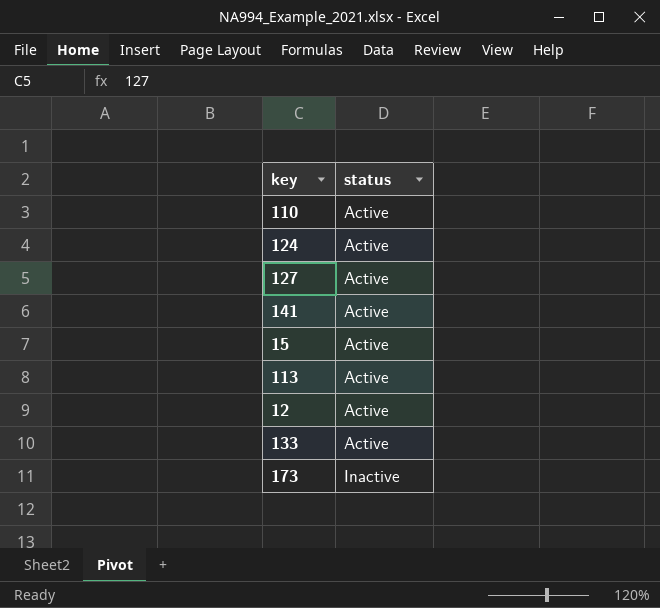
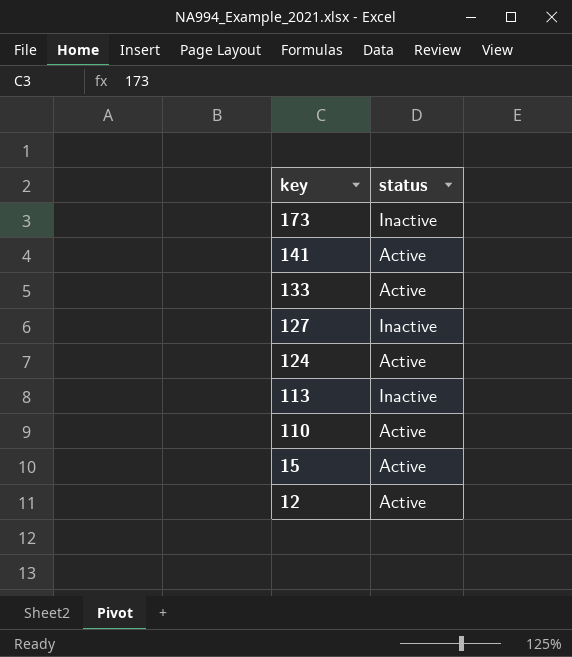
row order: status ascending -> key descending
127 | status: Active -> Inactive
113 | status: Active -> Inactive

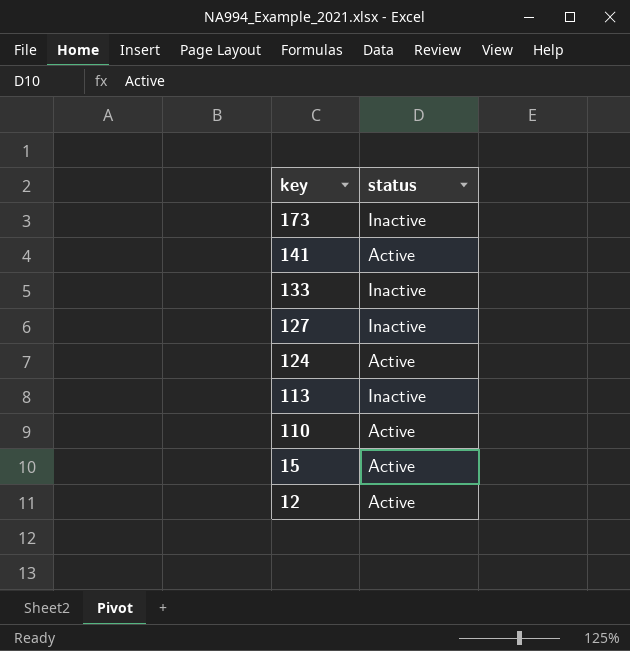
133 | status: Active -> Inactive

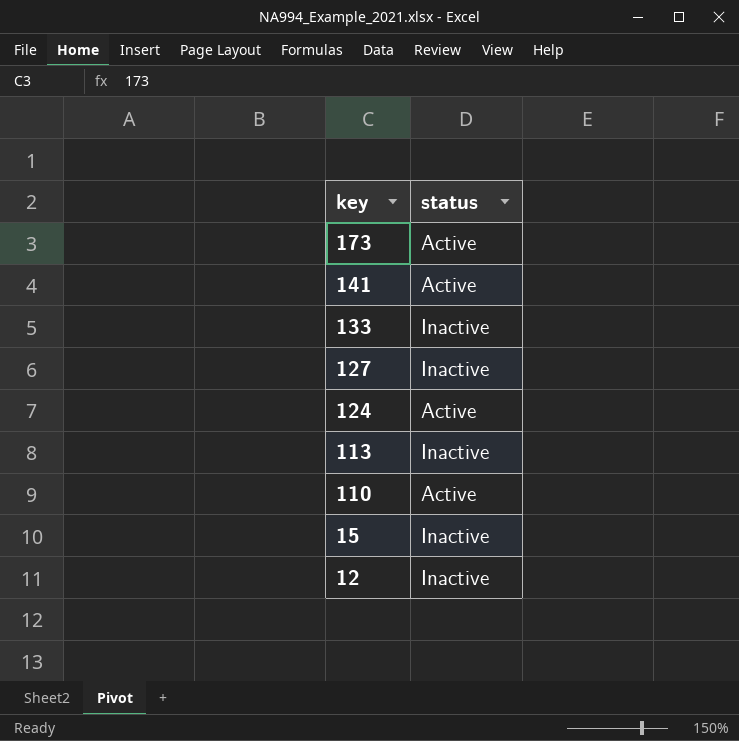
173 | status: Inactive -> Active
15 | status: Active -> Inactive
12 | status: Active -> Inactive

